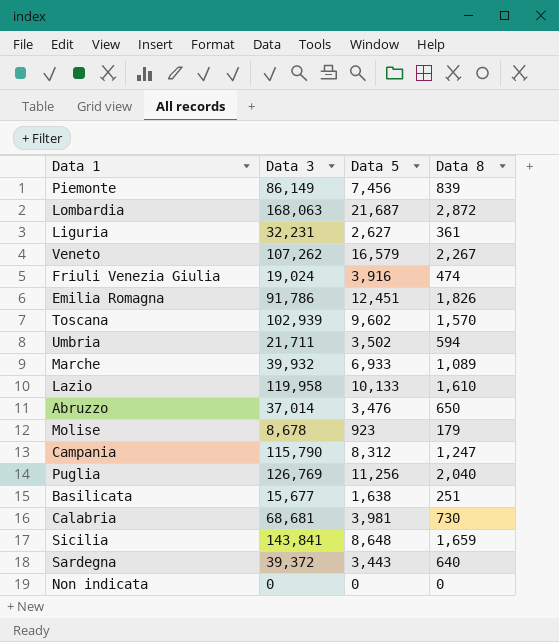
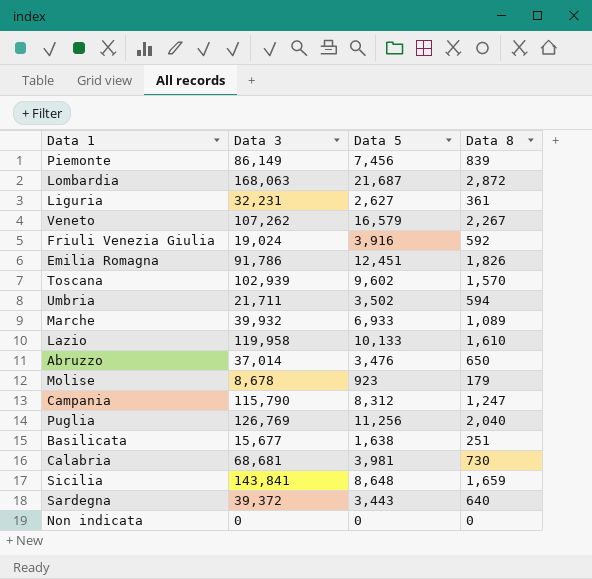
Friuli Venezia Giulia | Data 8: 474 -> 592

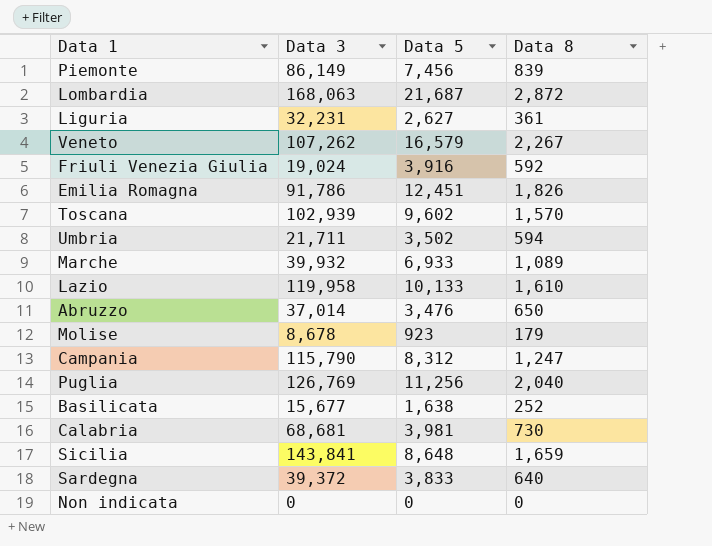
Basilicata | Data 8: 251 -> 252
Sardegna | Data 5: 3,443 -> 3,833

